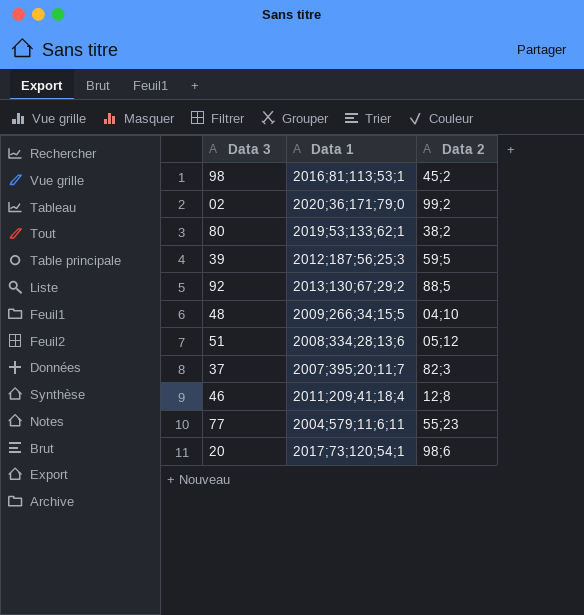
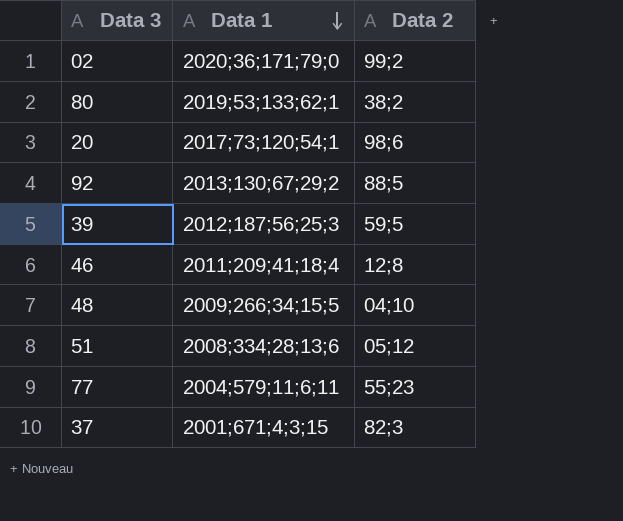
row order: none -> Data 1 descending
row 98: 2016;81;113;53;1 | 45;2 -> none
37 | Data 1: 2007;395;20;11;7 -> 2001;671;4;3;15

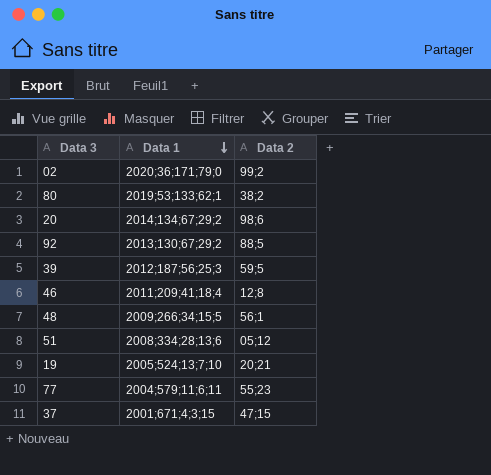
20 | Data 1: 2017;73;120;54;1 -> 2014;134;67;29;2
48 | Data 2: 04;10 -> 56;1
row 19: none -> 2005;524;13;7;10 | 20;21
37 | Data 2: 82;3 -> 47;15

